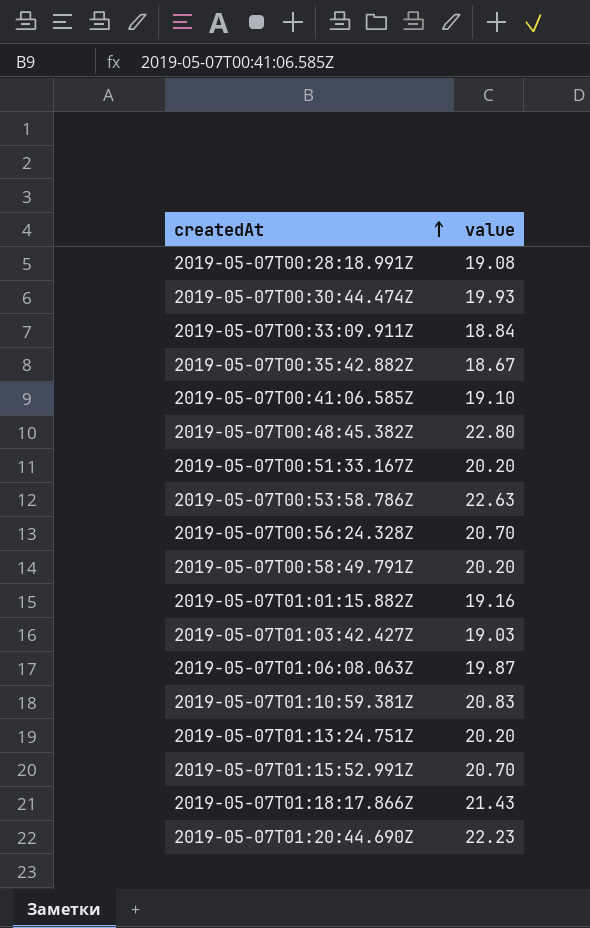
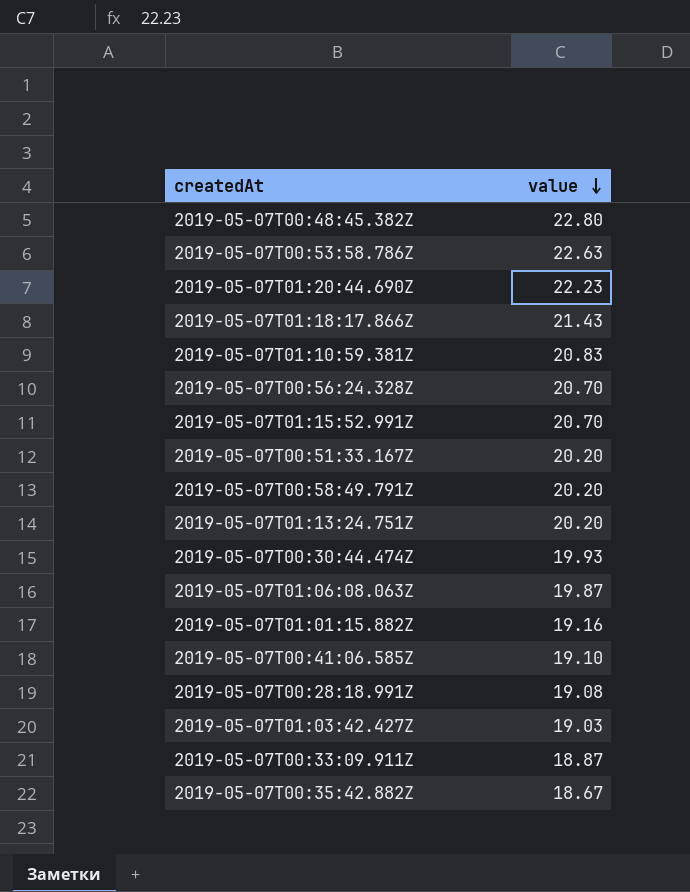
row order: createdAt ascending -> value descending
2019-05-07T00:33:09.911Z | value: 18.84 -> 18.87

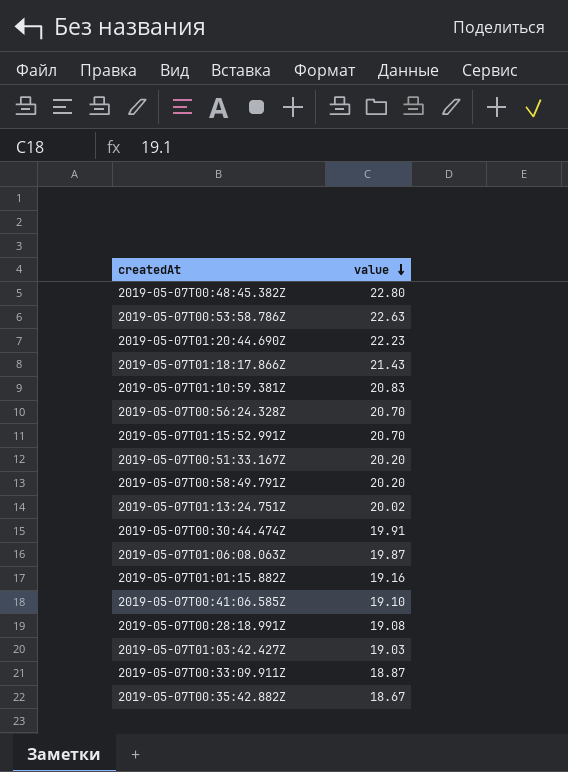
2019-05-07T01:13:24.751Z | value: 20.20 -> 20.02
2019-05-07T00:30:44.474Z | value: 19.93 -> 19.91

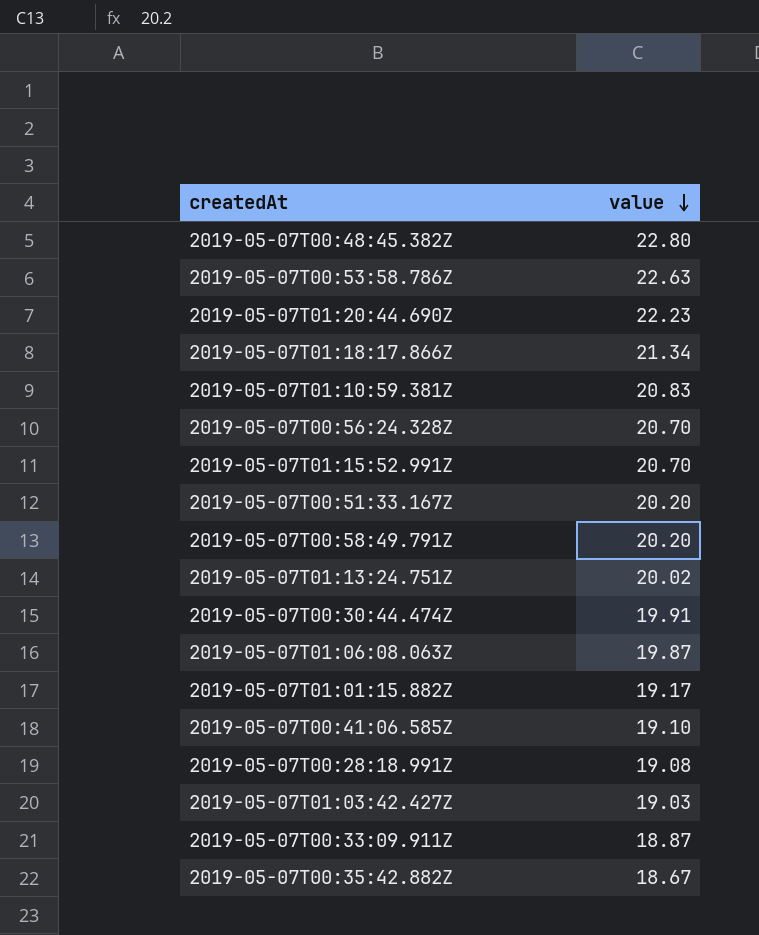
2019-05-07T01:18:17.866Z | value: 21.43 -> 21.34
2019-05-07T01:01:15.882Z | value: 19.16 -> 19.17

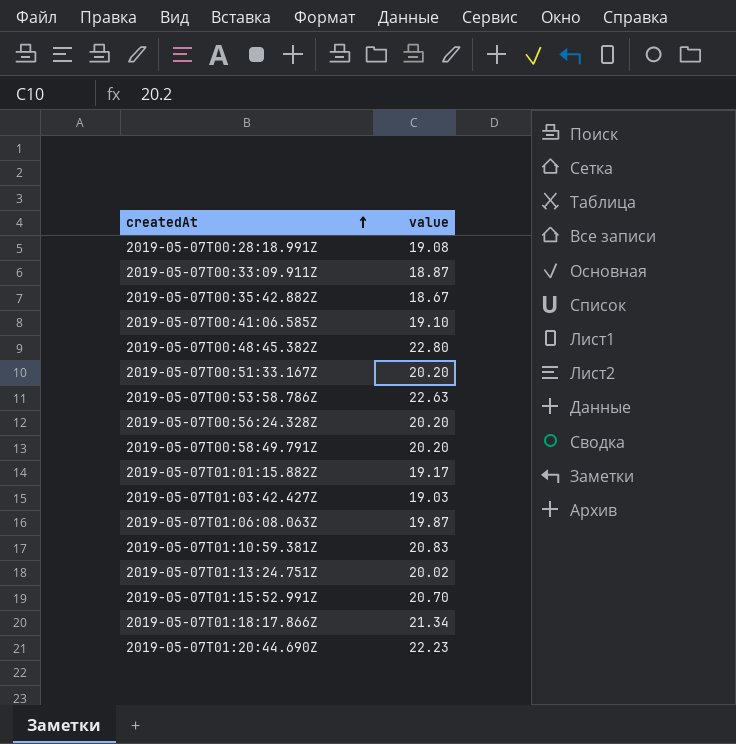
row order: value descending -> createdAt ascending
row 2019-05-07T00:30:44.474Z: 19.91 -> none
2019-05-07T00:56:24.328Z | value: 20.70 -> 20.20

